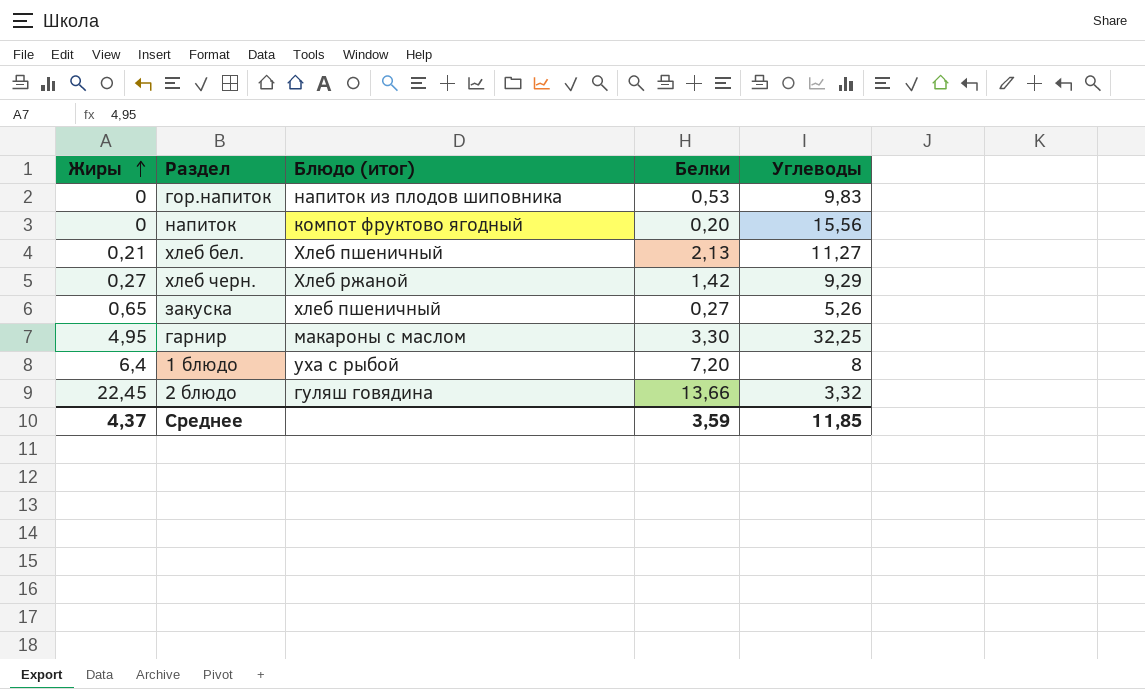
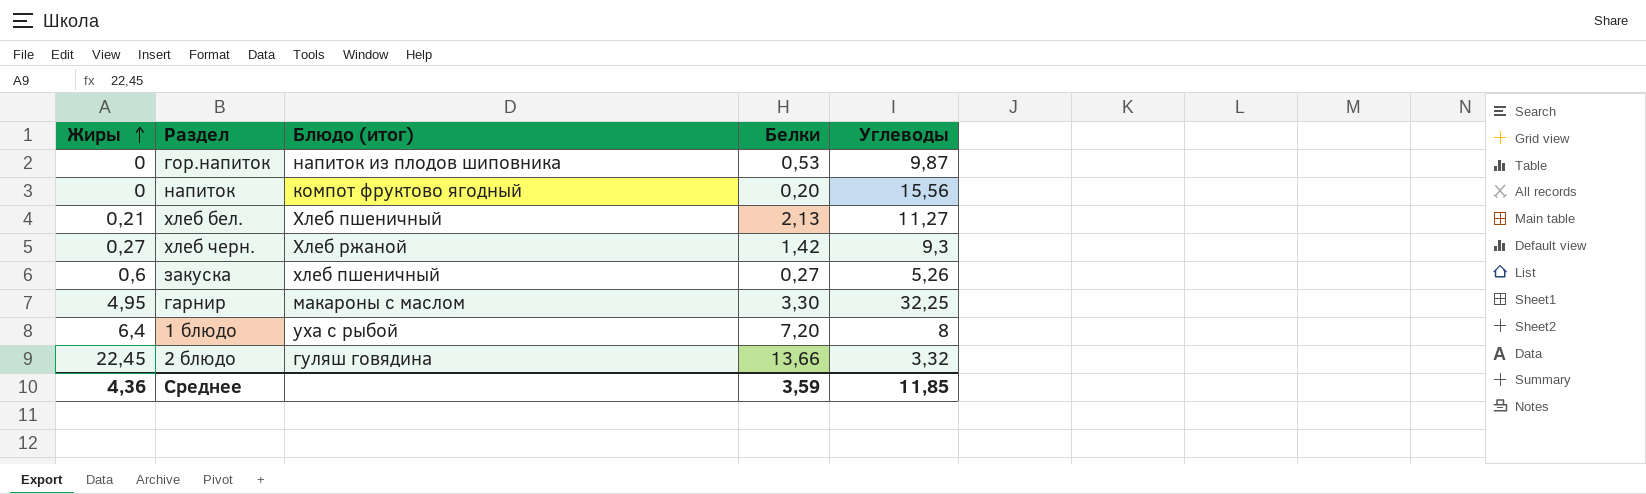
гор.напиток | Углеводы: 9,83 -> 9,87
хлеб черн. | Углеводы: 9,29 -> 9,3
закуска | Жиры: 0,65 -> 0,6
Среднее | Жиры: 4,37 -> 4,36

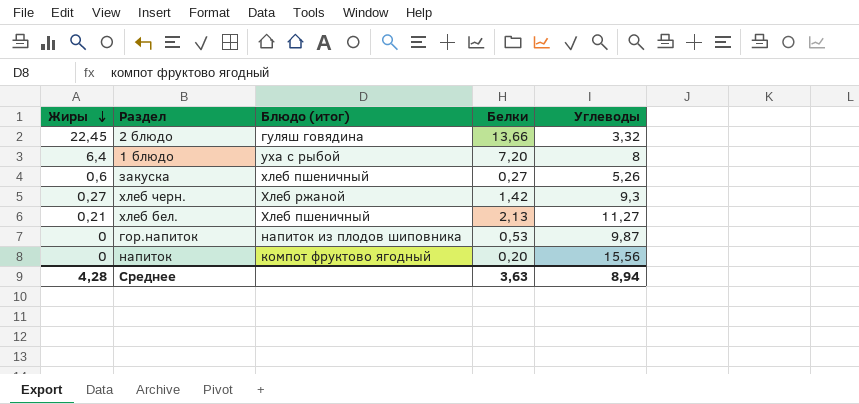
row order: Жиры ascending -> Жиры descending
row гарнир: 4,95 | макароны с маслом | 3,30 | 32,25 -> none
Среднее | Жиры: 4,36 -> 4,28
Среднее | Белки: 3,59 -> 3,63
Среднее | Углеводы: 11,85 -> 8,94

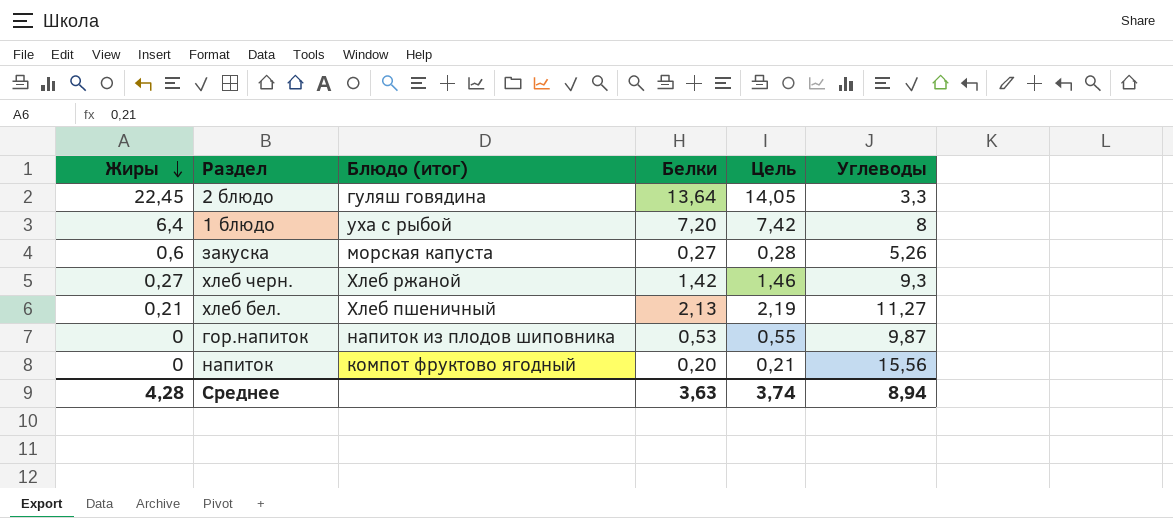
column Цель | formula: none -> [Белки] * 1,03
2 блюдо | Белки: 13,66 -> 13,64
2 блюдо | Углеводы: 3,32 -> 3,3
закуска | Блюдо (итог): хлеб пшеничный -> морская капуста

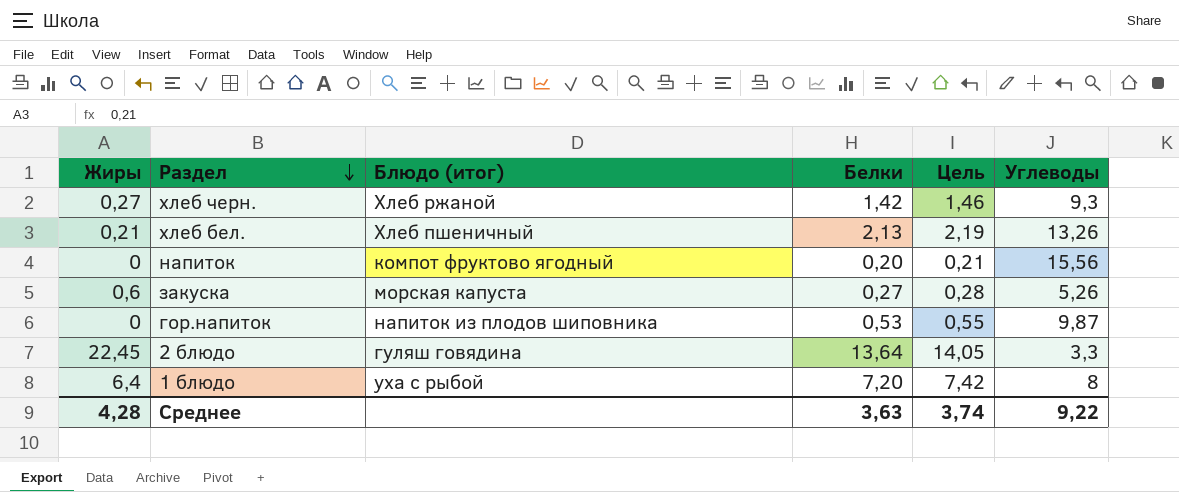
row order: Жиры descending -> Раздел descending
хлеб бел. | Углеводы: 11,27 -> 13,26
Среднее | Углеводы: 8,94 -> 9,22

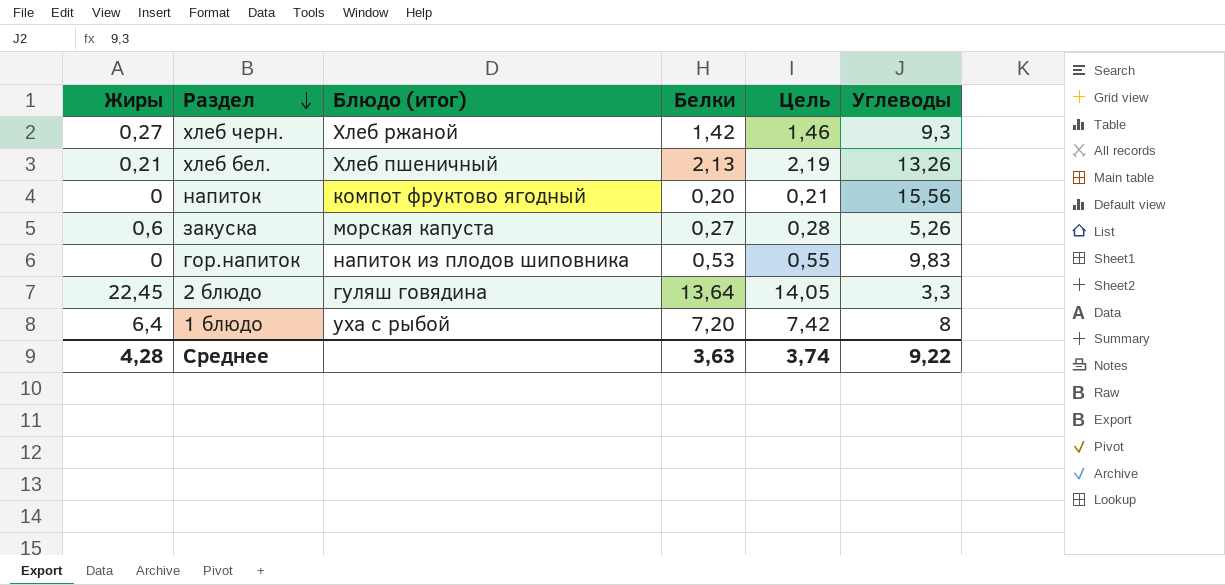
гор.напиток | Углеводы: 9,87 -> 9,83

